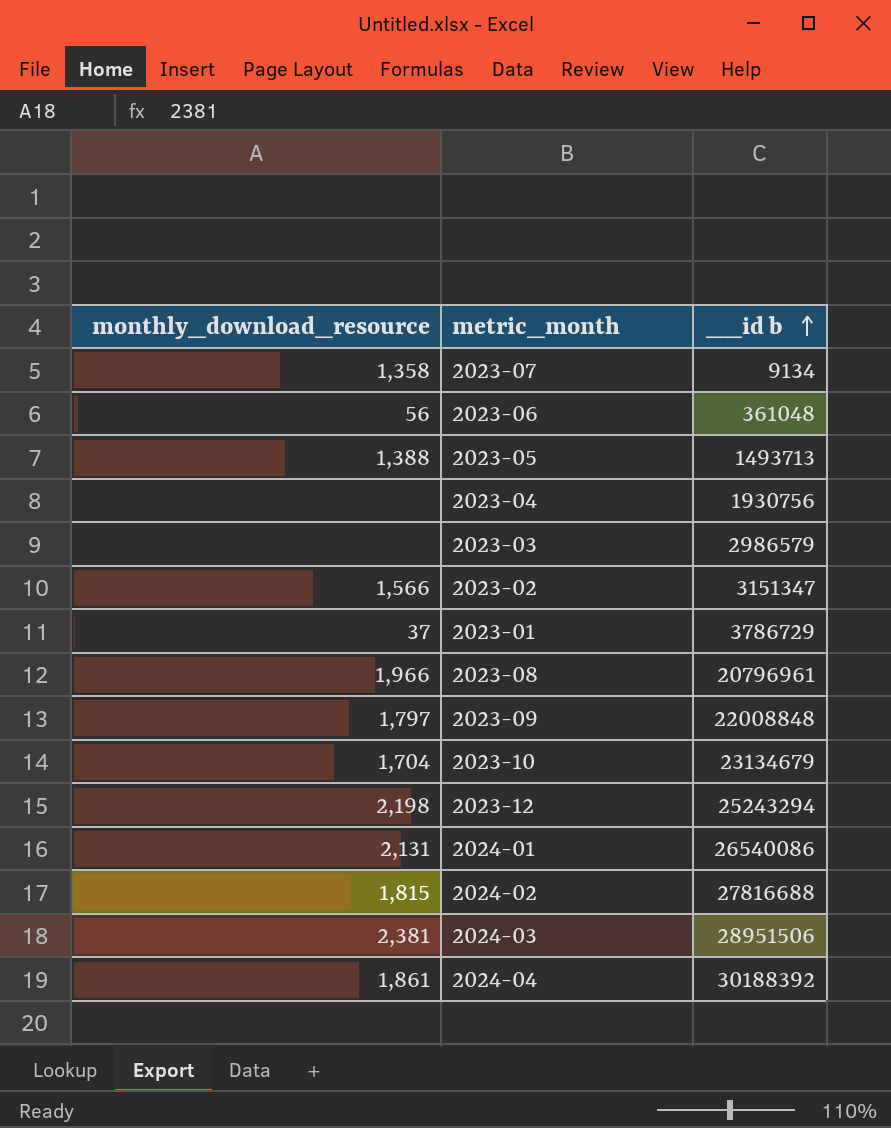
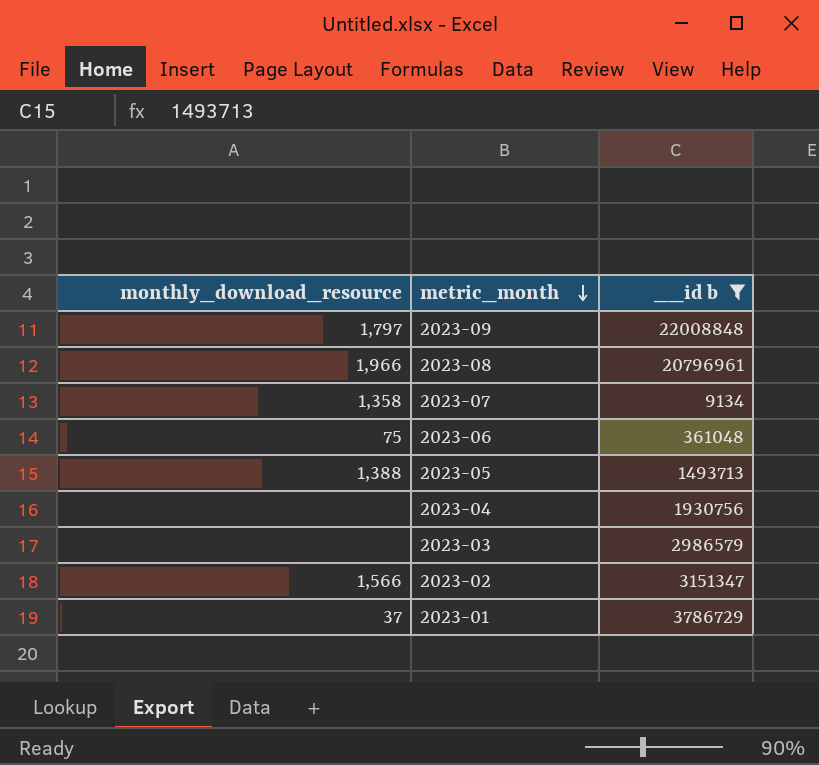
filter: none -> __id b <= 22008848
row order: __id b ascending -> metric_month descending
2023-06 | monthly_download_resource: 56 -> 75

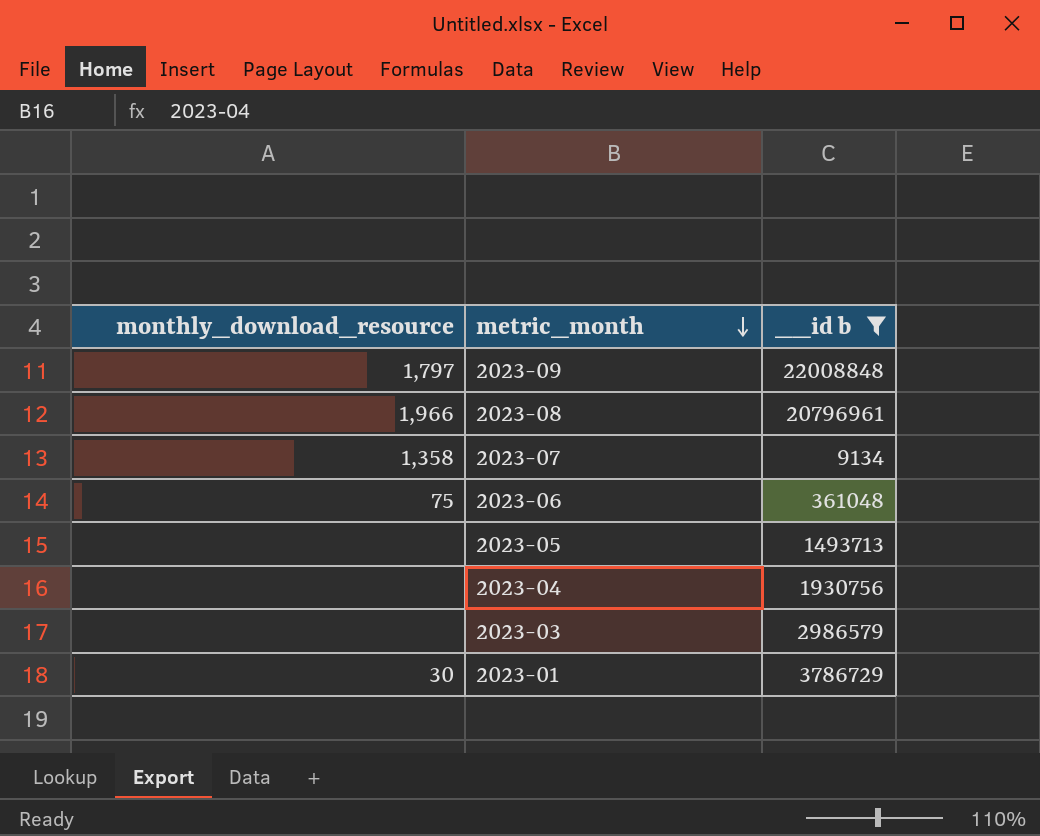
row 2023-02: 1,566 | 3151347 -> none
2023-05 | monthly_download_resource: 1,388 -> none
2023-01 | monthly_download_resource: 37 -> 30

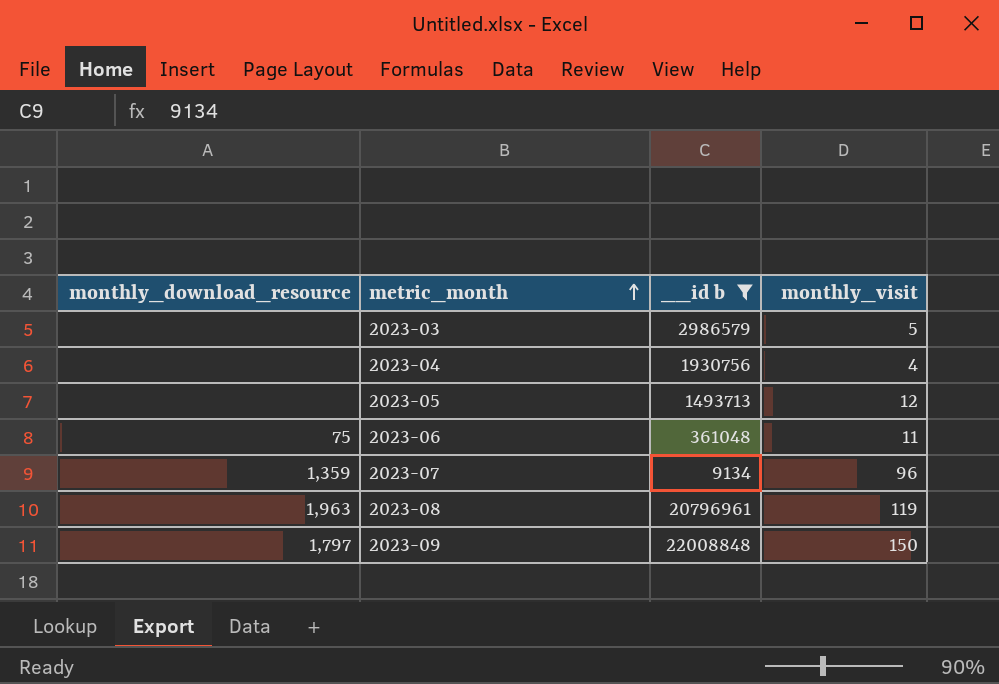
row order: metric_month descending -> metric_month ascending
column monthly_visit | position: none -> 4
row 2023-01: 30 | 3786729 -> none
2023-07 | monthly_download_resource: 1,358 -> 1,359
2023-08 | monthly_download_resource: 1,966 -> 1,963

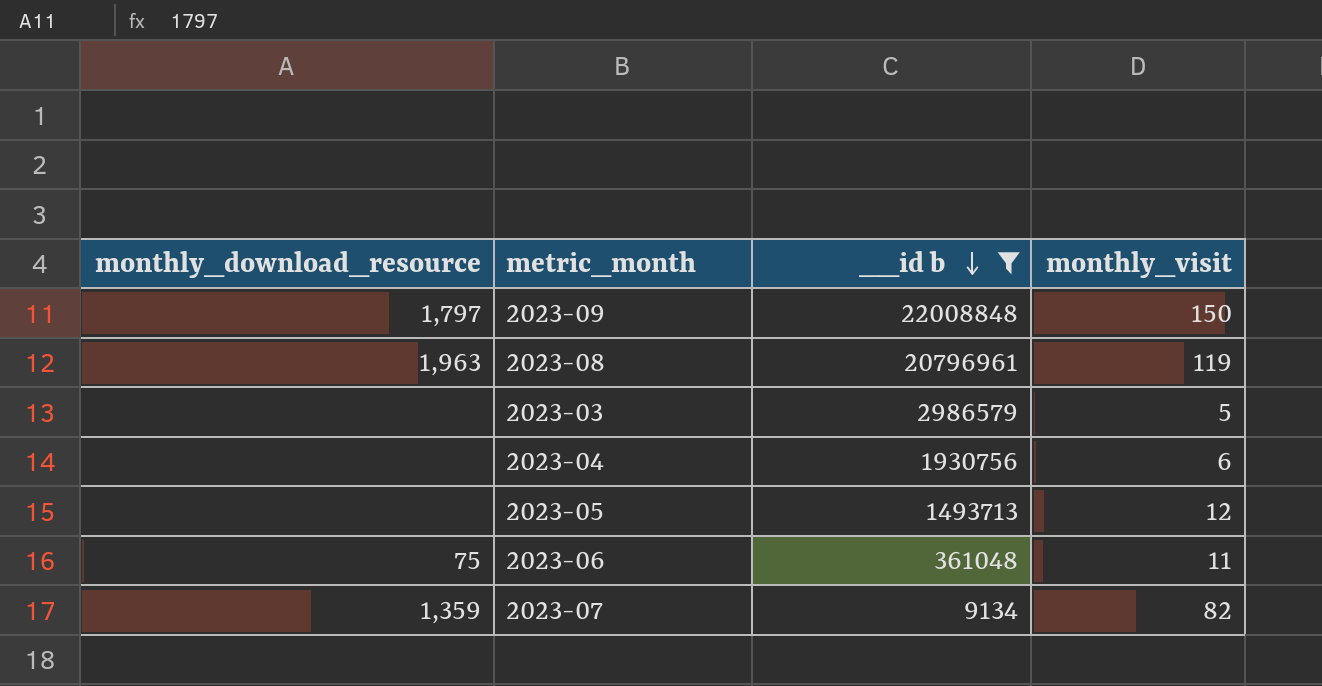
row order: metric_month ascending -> __id b descending
2023-04 | monthly_visit: 4 -> 6
2023-07 | monthly_visit: 96 -> 82

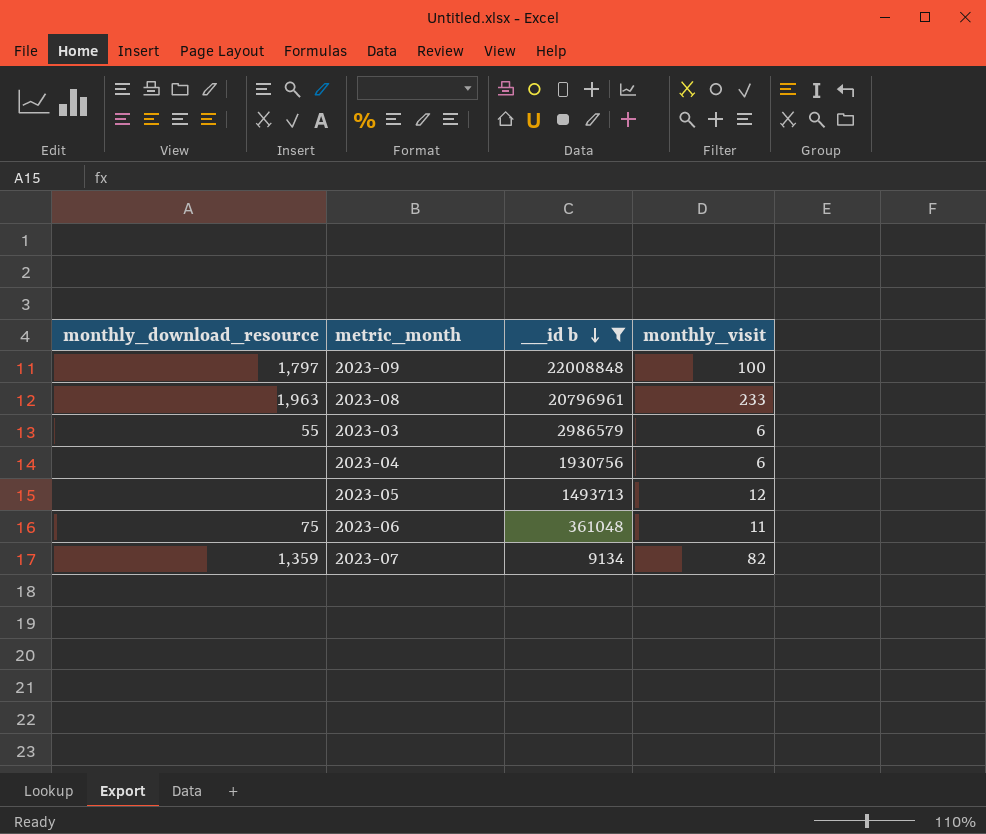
2023-09 | monthly_visit: 150 -> 100
2023-08 | monthly_visit: 119 -> 233
2023-03 | monthly_download_resource: none -> 55
2023-03 | monthly_visit: 5 -> 6

